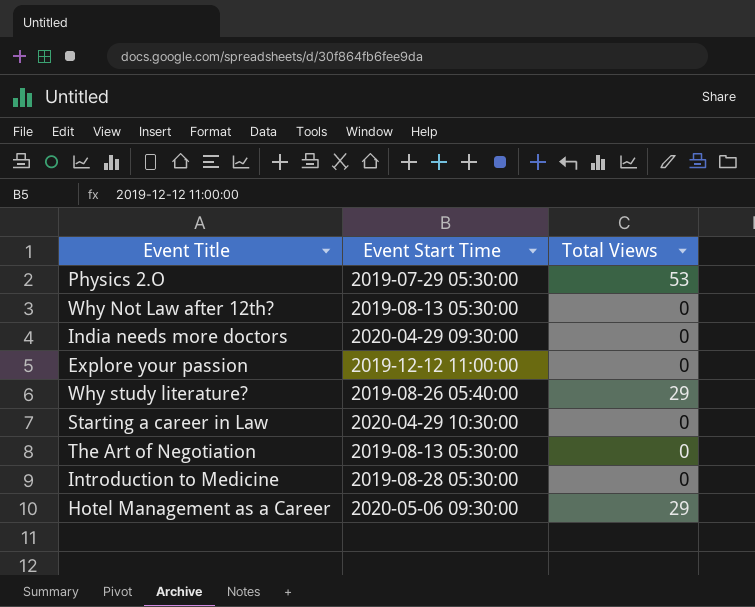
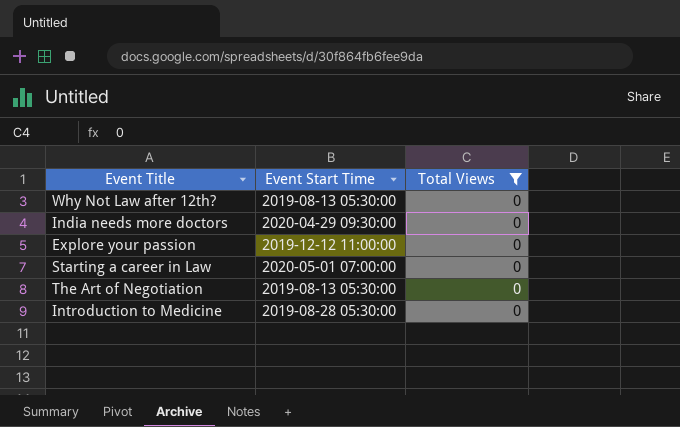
filter: none -> Total Views = 0
Starting a career in Law | Event Start Time: 2020-04-29 10:30:00 -> 2020-05-01 07:00:00

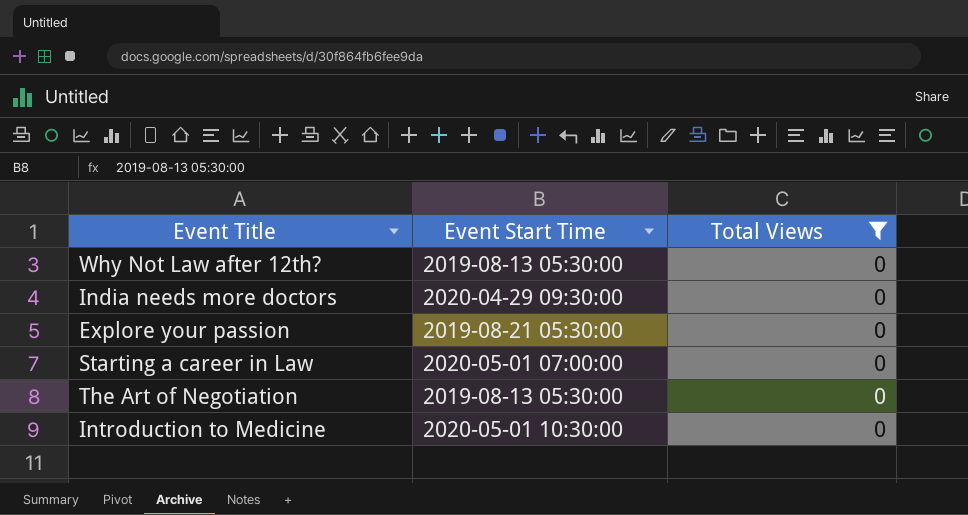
Explore your passion | Event Start Time: 2019-12-12 11:00:00 -> 2019-08-21 05:30:00
Introduction to Medicine | Event Start Time: 2019-08-28 05:30:00 -> 2020-05-01 10:30:00

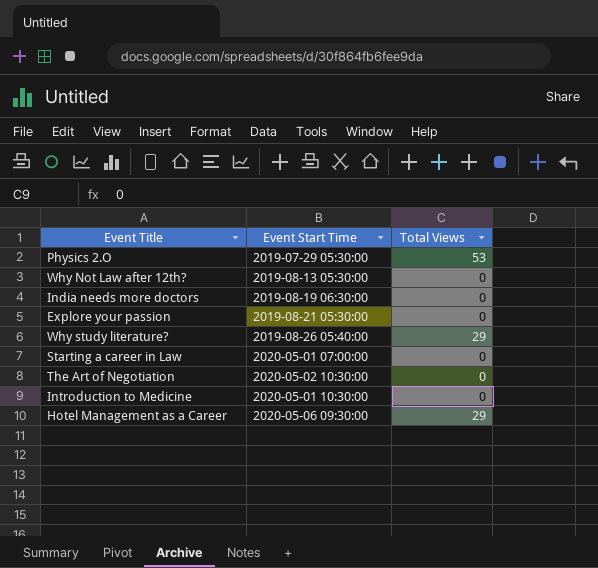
filter: Total Views = 0 -> none
India needs more doctors | Event Start Time: 2020-04-29 09:30:00 -> 2019-08-19 06:30:00
The Art of Negotiation | Event Start Time: 2019-08-13 05:30:00 -> 2020-05-02 10:30:00

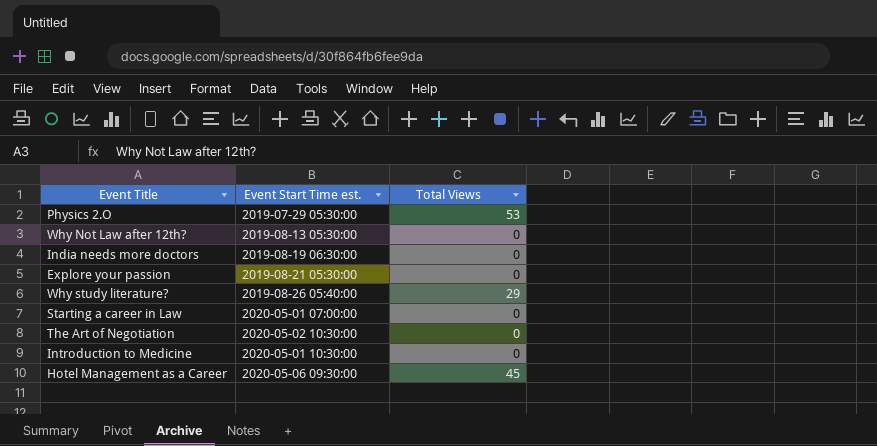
column name: Event Start Time -> Event Start Time est.
Hotel Management as a Career | Total Views: 29 -> 45

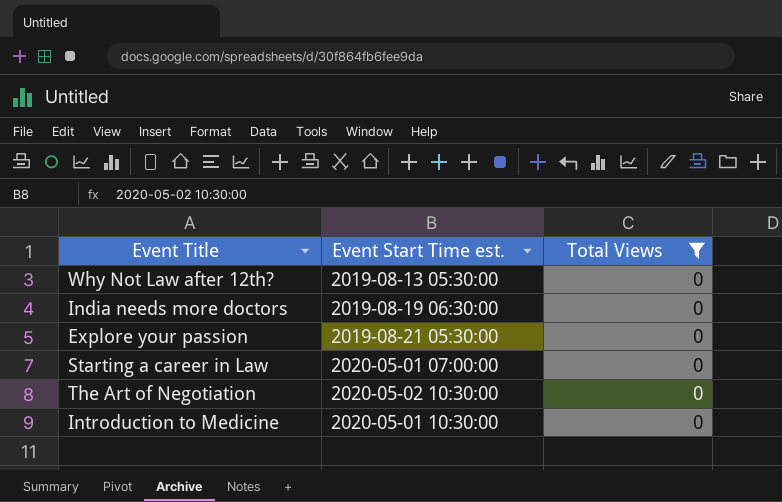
filter: none -> Total Views = 0

